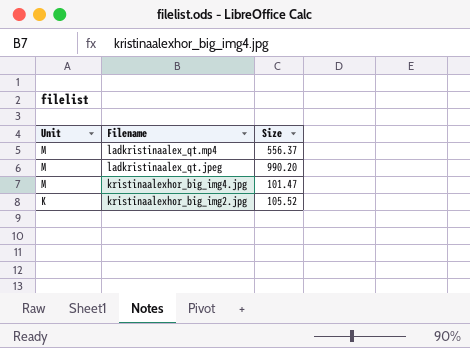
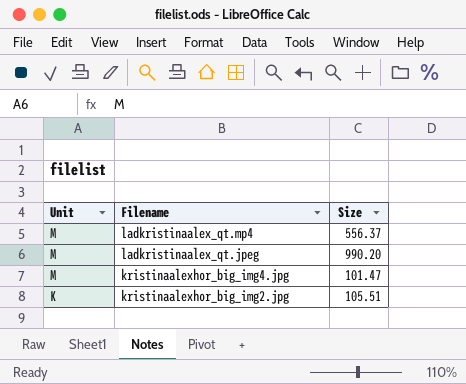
kristinaalexhor_big_img2.jpg | Size: 105.52 -> 105.51

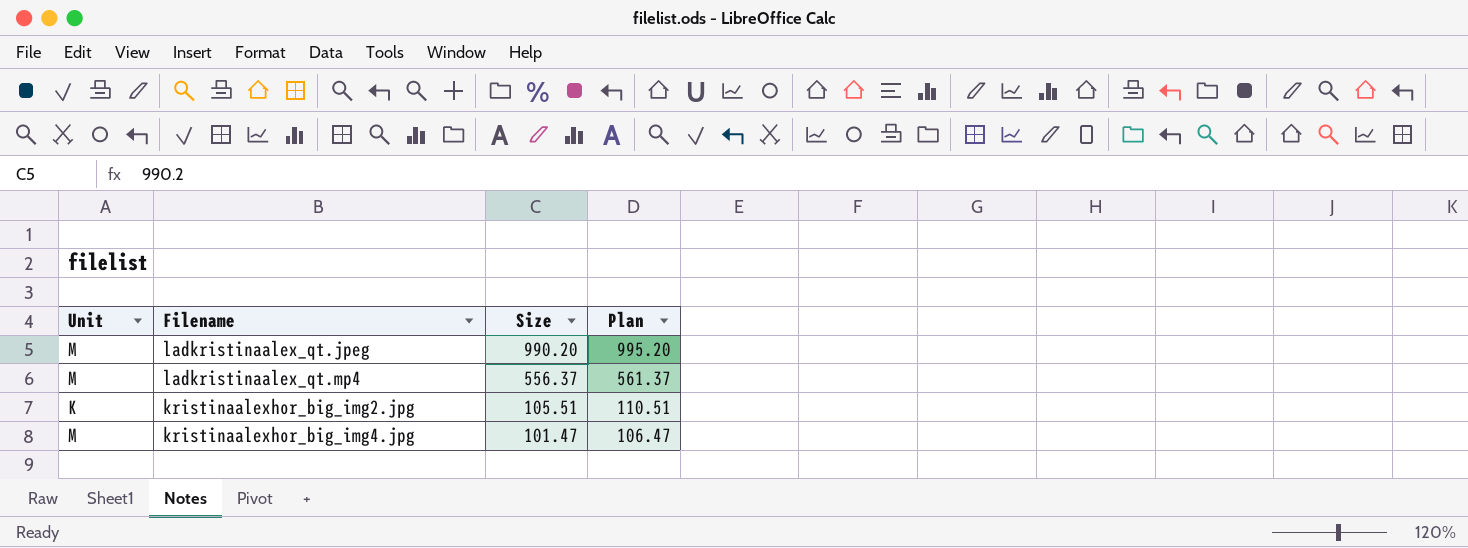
row order: Unit descending -> Size descending
column Plan | formula: none -> [Size] + 5

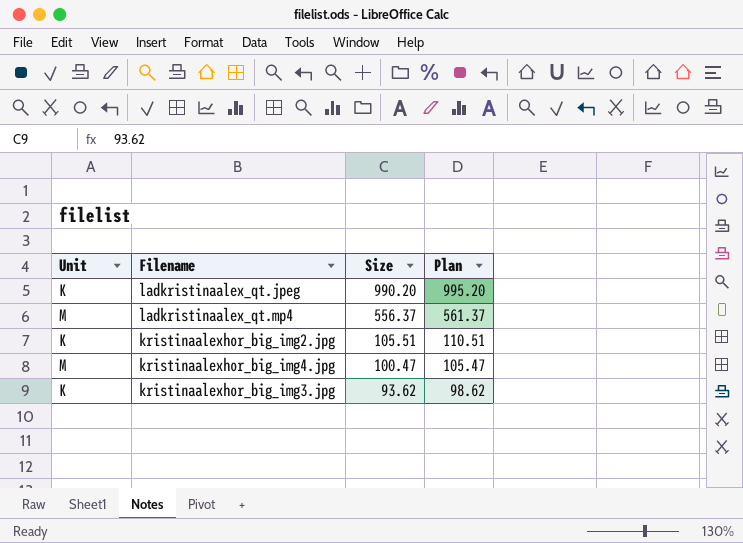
ladkristinaalex_qt.jpeg | Unit: M -> K
kristinaalexhor_big_img4.jpg | Size: 101.47 -> 100.47
kristinaalexhor_big_img4.jpg | Plan: 106.47 -> 105.47
row kristinaalexhor_big_img3.jpg: none -> K | 93.62 | 98.62

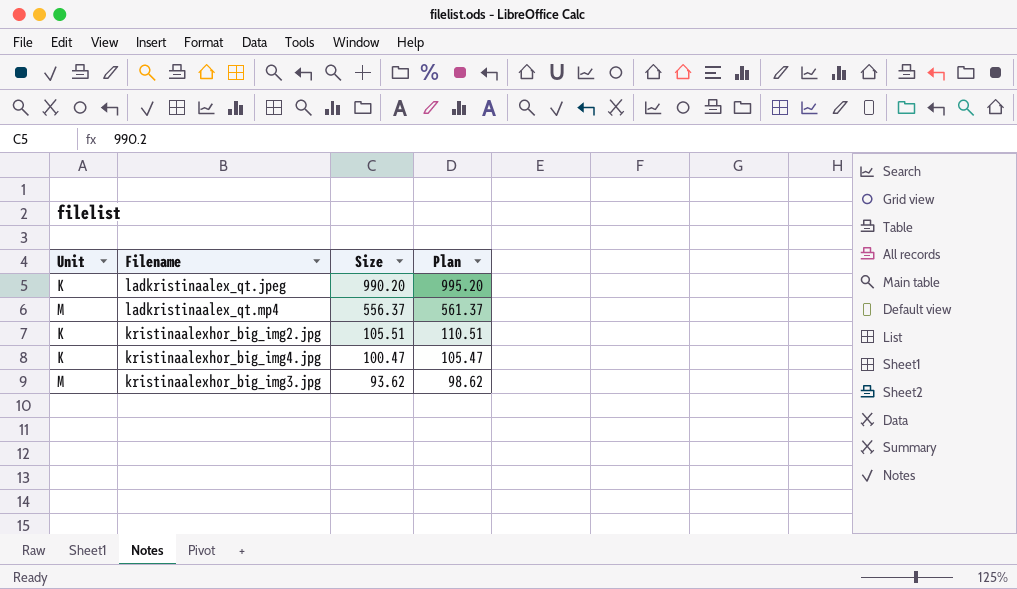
kristinaalexhor_big_img4.jpg | Unit: M -> K
kristinaalexhor_big_img3.jpg | Unit: K -> M

